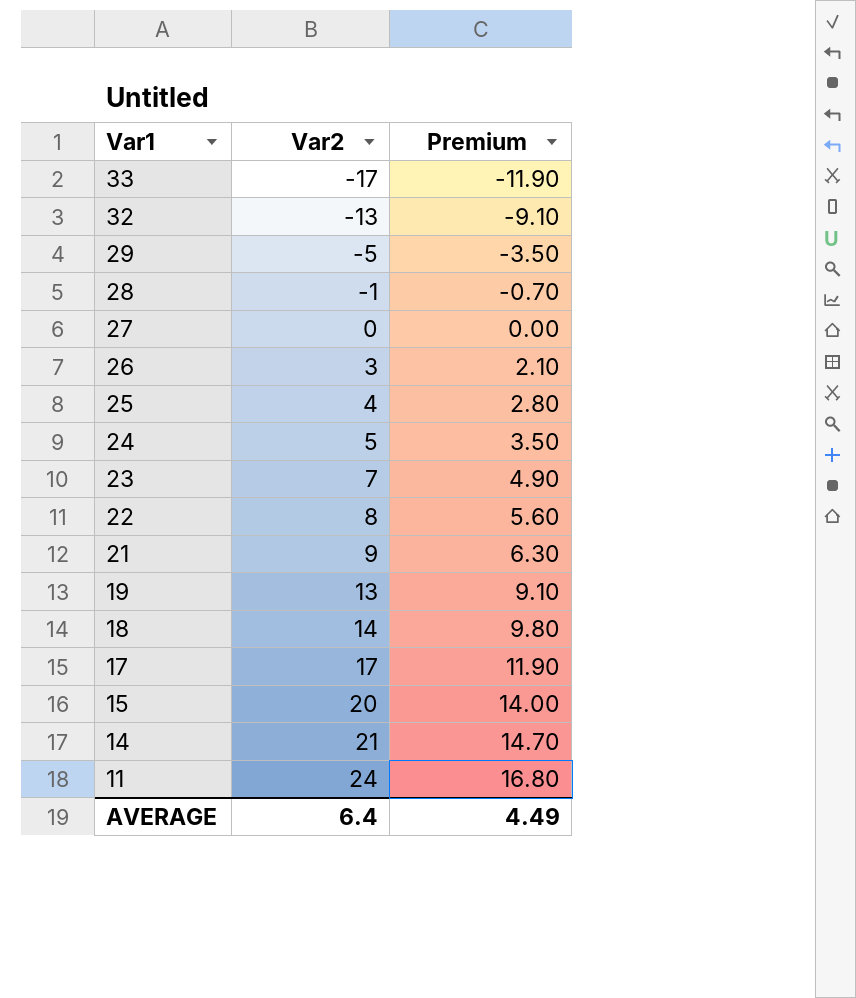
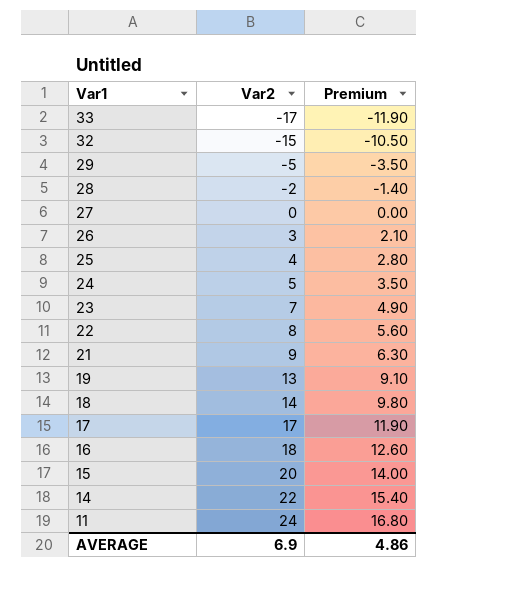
32 | Var2: -13 -> -15
32 | Premium: -9.10 -> -10.50
28 | Var2: -1 -> -2
28 | Premium: -0.70 -> -1.40
row 16: none -> 18 | 12.60
14 | Var2: 21 -> 22
14 | Premium: 14.70 -> 15.40
AVERAGE | Var2: 6.4 -> 6.9
AVERAGE | Premium: 4.49 -> 4.86

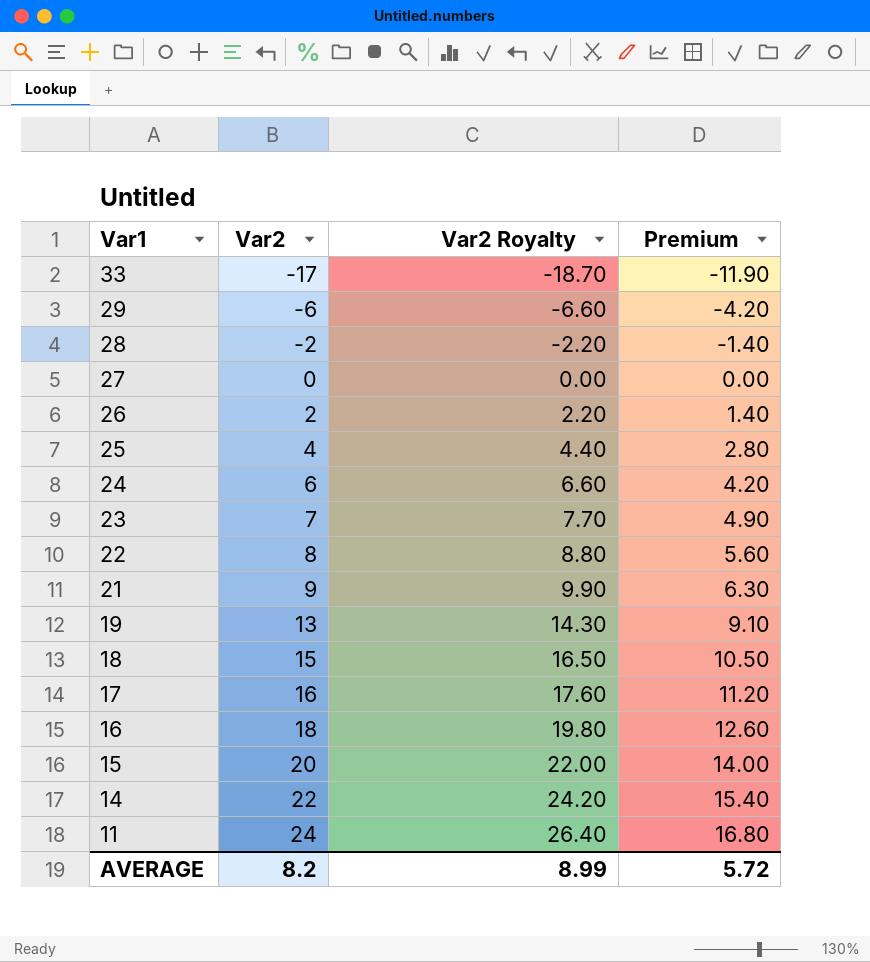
column Var2 Royalty | formula: none -> [Var2] * 1.1
row 32: -15 | -10.50 -> none
29 | Var2: -5 -> -6
29 | Premium: -3.50 -> -4.20
26 | Var2: 3 -> 2
26 | Premium: 2.10 -> 1.40
24 | Var2: 5 -> 6
24 | Premium: 3.50 -> 4.20
18 | Var2: 14 -> 15
18 | Premium: 9.80 -> 10.50
17 | Var2: 17 -> 16
17 | Premium: 11.90 -> 11.20
AVERAGE | Var2: 6.9 -> 8.2
AVERAGE | Premium: 4.86 -> 5.72

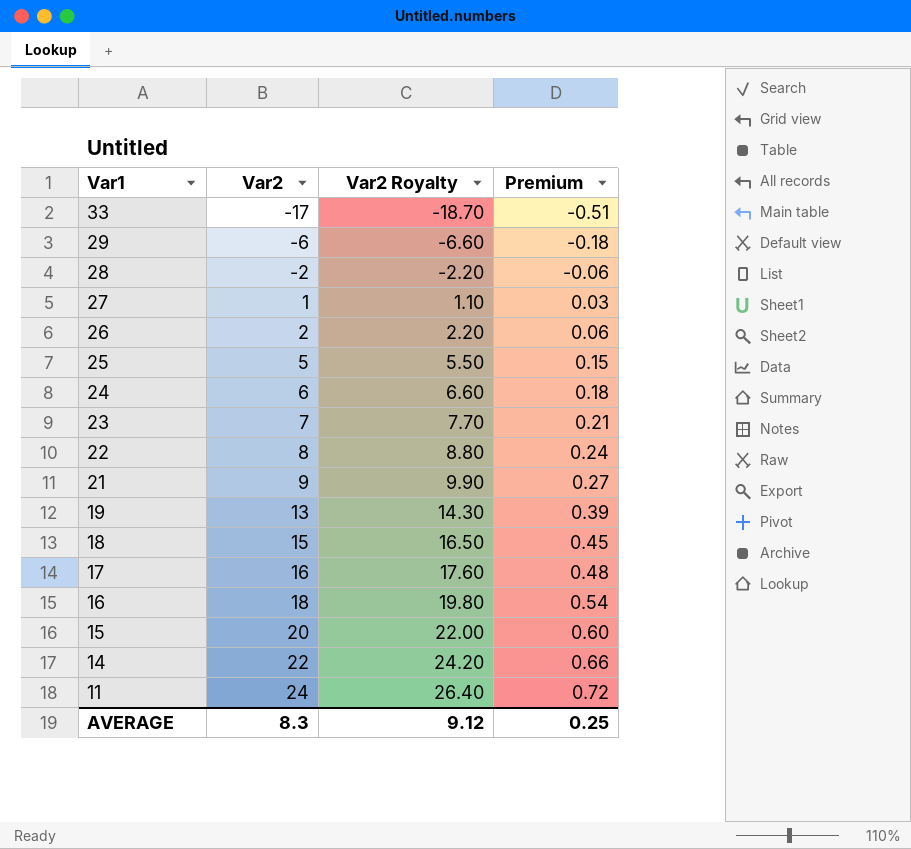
column Premium | formula: [Var2] * 0.7 -> [Var2] * 0.03
27 | Var2: 0 -> 1
27 | Var2 Royalty: 0.00 -> 1.10
25 | Var2: 4 -> 5
25 | Var2 Royalty: 4.40 -> 5.50
AVERAGE | Var2: 8.2 -> 8.3
AVERAGE | Var2 Royalty: 8.99 -> 9.12
AVERAGE | Premium: 5.72 -> 0.25

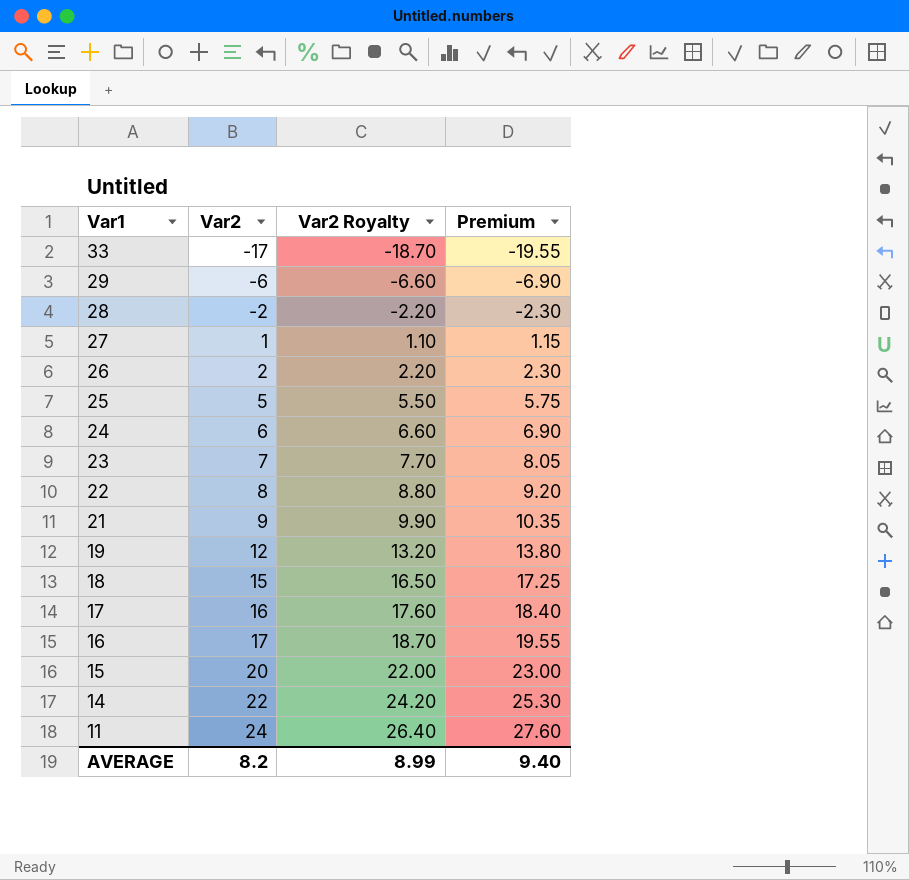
column Premium | formula: [Var2] * 0.03 -> [Var2] * 1.15
19 | Var2: 13 -> 12
19 | Var2 Royalty: 14.30 -> 13.20
16 | Var2: 18 -> 17
16 | Var2 Royalty: 19.80 -> 18.70
AVERAGE | Var2: 8.3 -> 8.2
AVERAGE | Var2 Royalty: 9.12 -> 8.99
AVERAGE | Premium: 0.25 -> 9.40

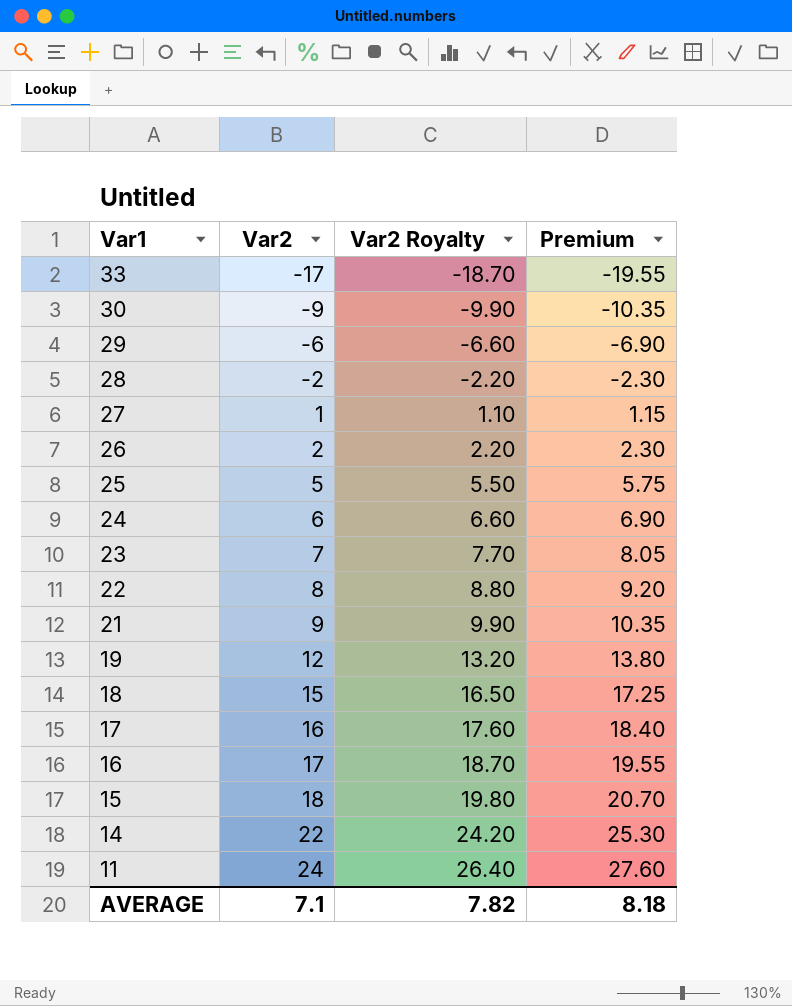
row 30: none -> -9 | -9.90 | -10.35
15 | Var2: 20 -> 18
15 | Var2 Royalty: 22.00 -> 19.80
15 | Premium: 23.00 -> 20.70
AVERAGE | Var2: 8.2 -> 7.1
AVERAGE | Var2 Royalty: 8.99 -> 7.82
AVERAGE | Premium: 9.40 -> 8.18

